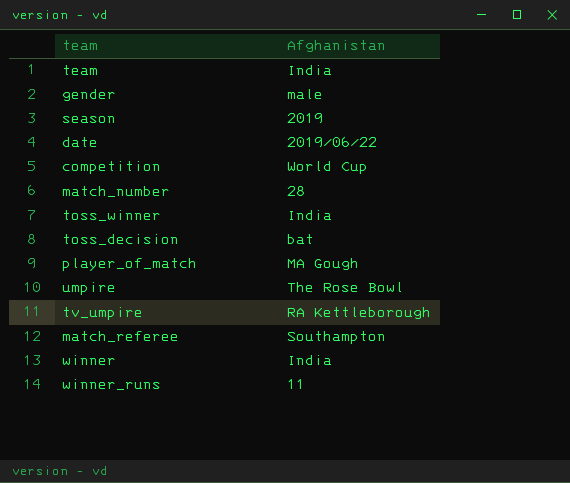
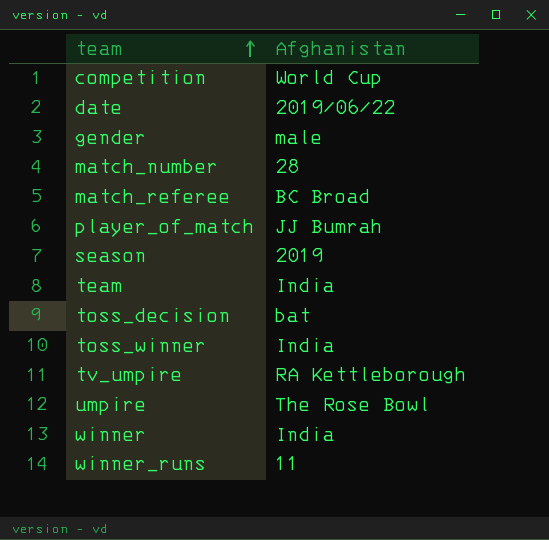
row order: none -> team ascending
match_referee | Afghanistan: Southampton -> BC Broad
player_of_match | Afghanistan: MA Gough -> JJ Bumrah

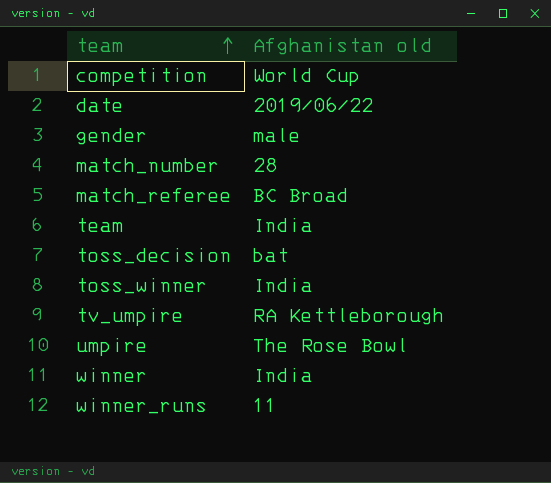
column name: Afghanistan -> Afghanistan old
row player_of_match: JJ Bumrah -> none
row season: 2019 -> none

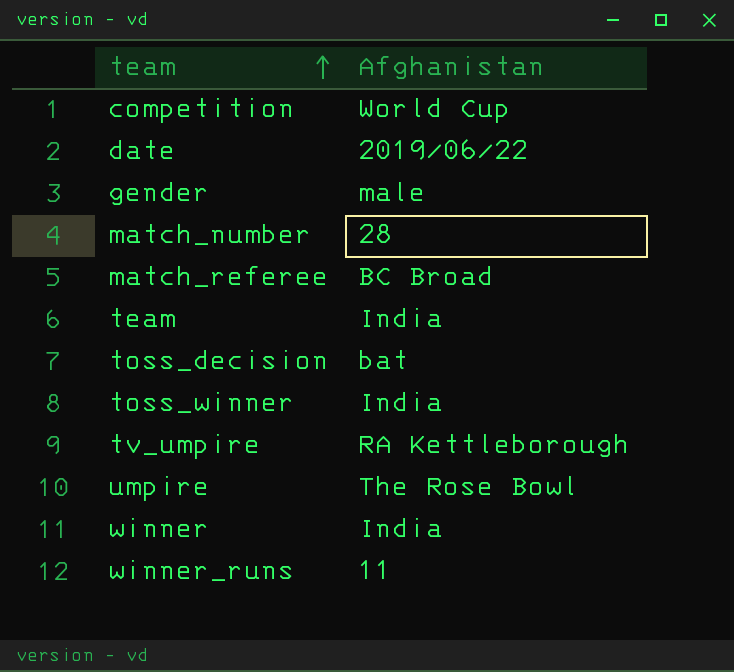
column name: Afghanistan old -> Afghanistan

